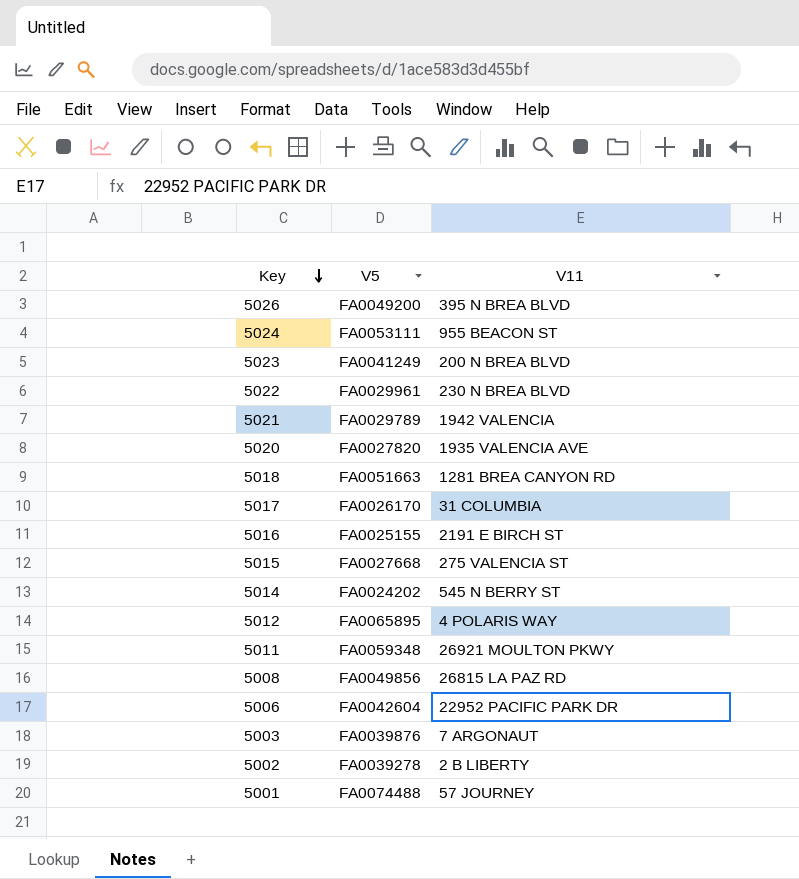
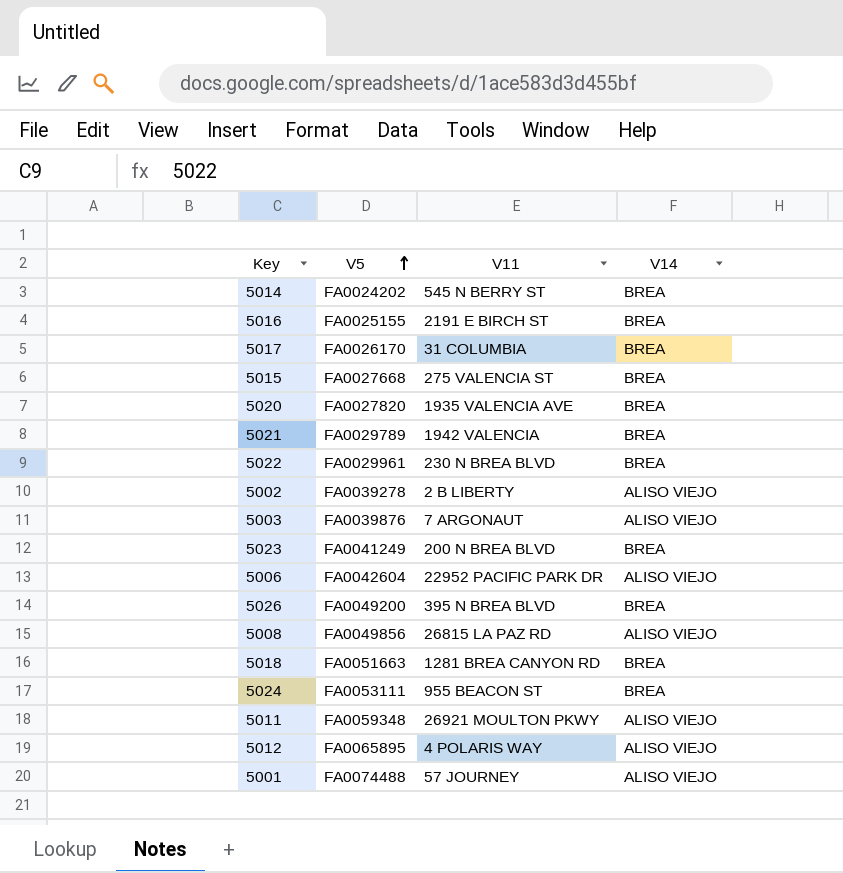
row order: Key descending -> V5 ascending
column V14 | position: none -> 4

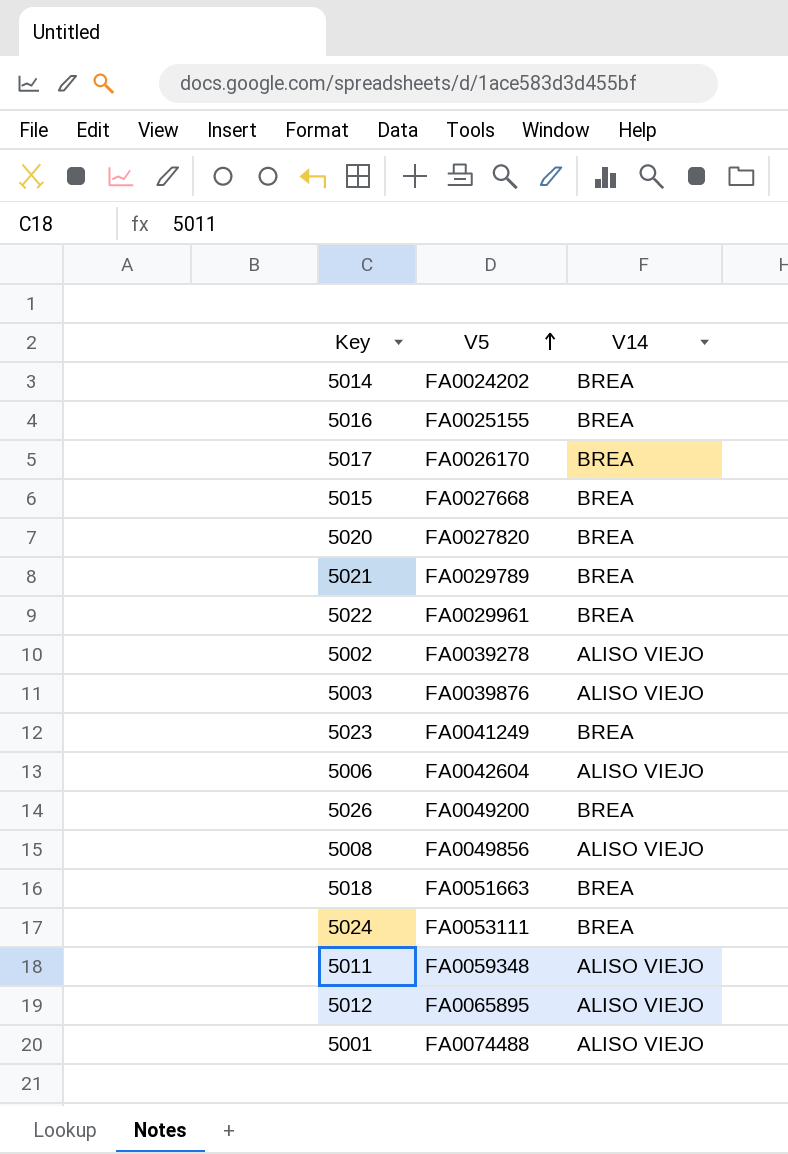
column V11 | position: 3 -> none

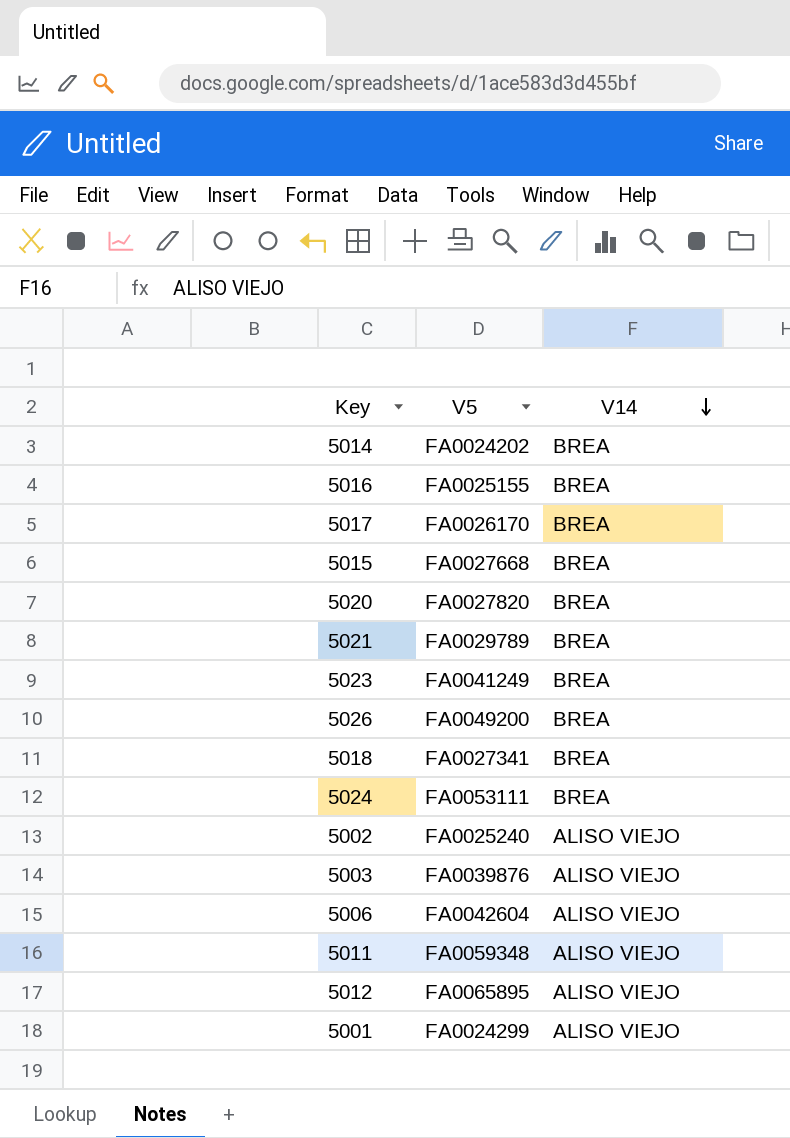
row order: V5 ascending -> V14 descending
row 5022: FA0029961 | BREA -> none
row 5008: FA0049856 | ALISO VIEJO -> none
5018 | V5: FA0051663 -> FA0027341
5002 | V5: FA0039278 -> FA0025240
5001 | V5: FA0074488 -> FA0024299

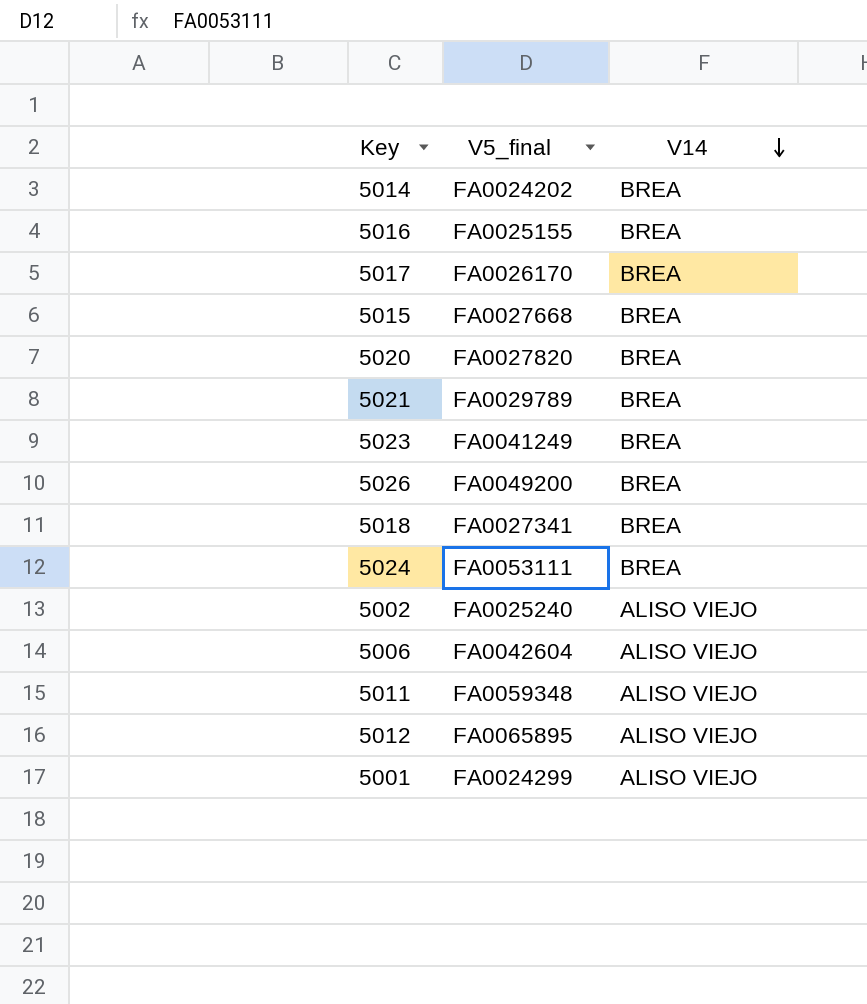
column name: V5 -> V5_final
row 5003: FA0039876 | ALISO VIEJO -> none

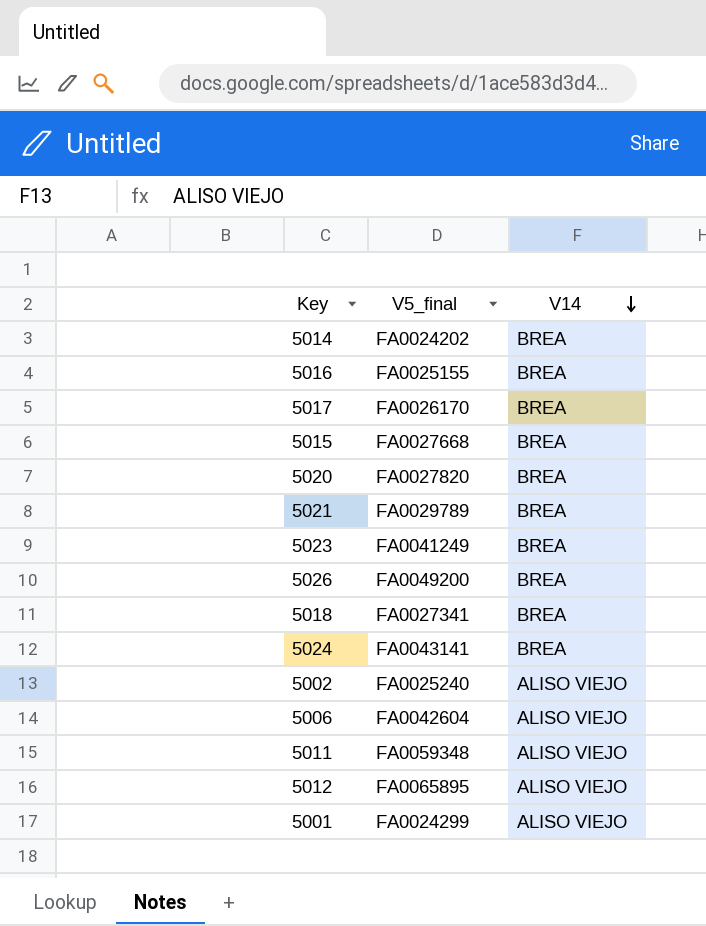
5024 | V5_final: FA0053111 -> FA0043141

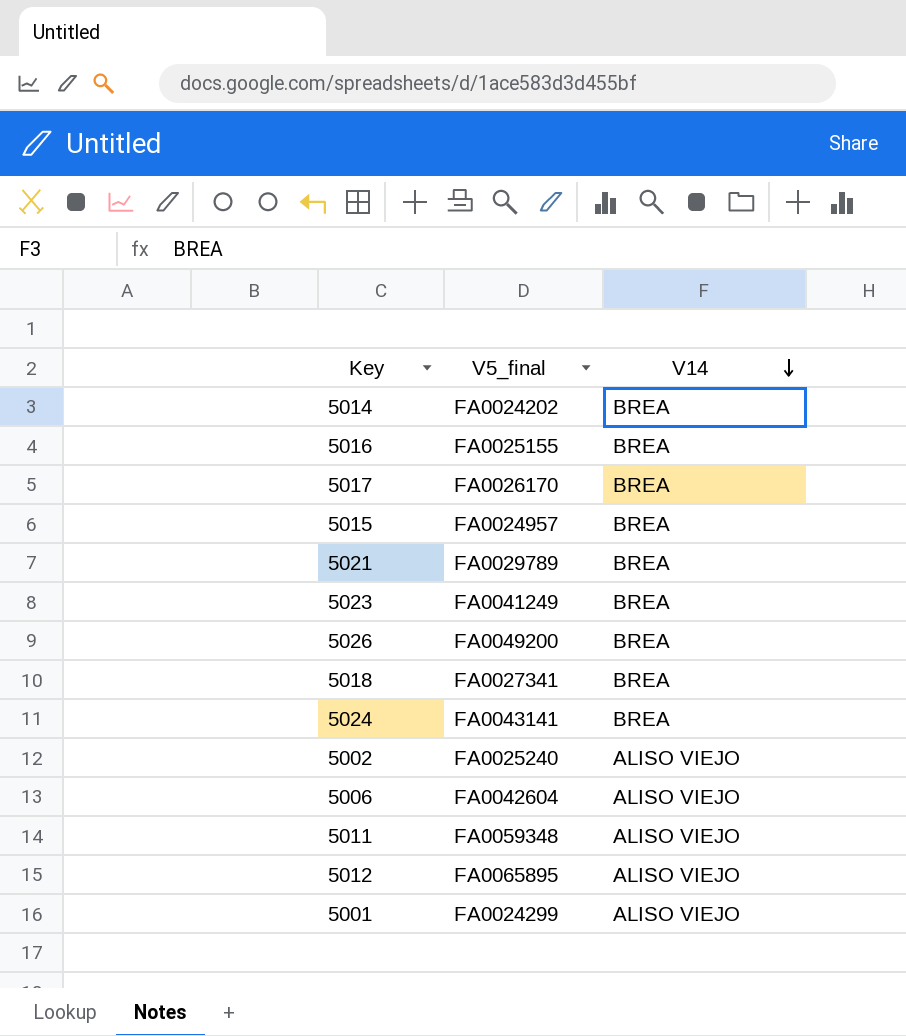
row 5020: FA0027820 | BREA -> none
5015 | V5_final: FA0027668 -> FA0024957

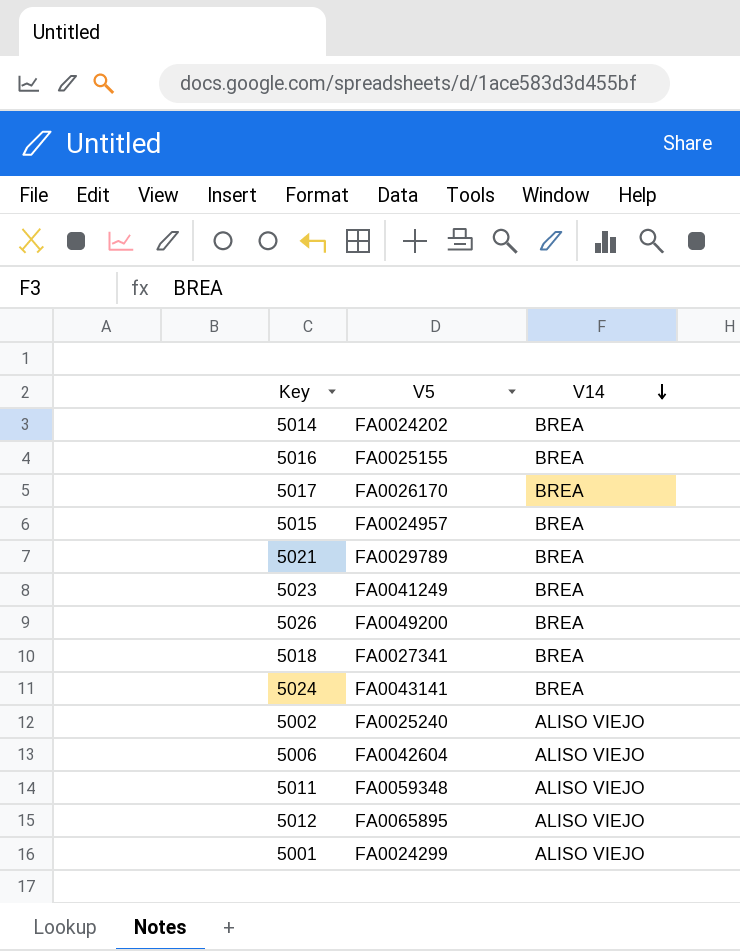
column name: V5_final -> V5

